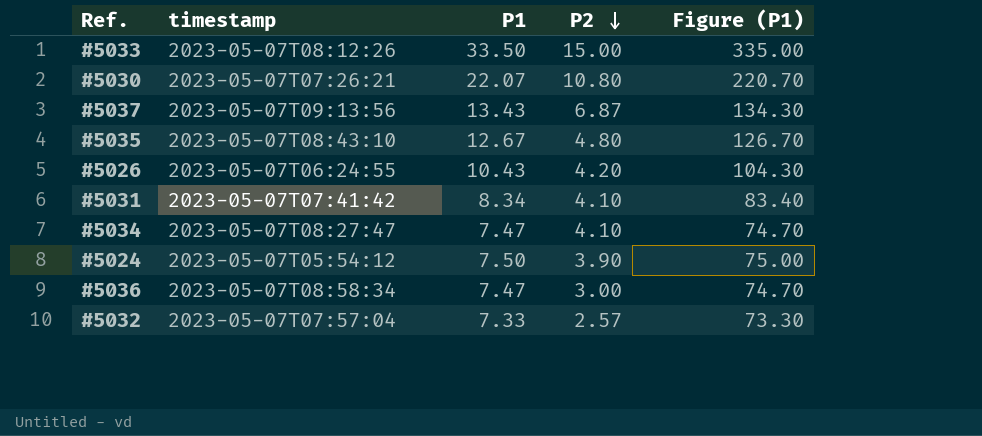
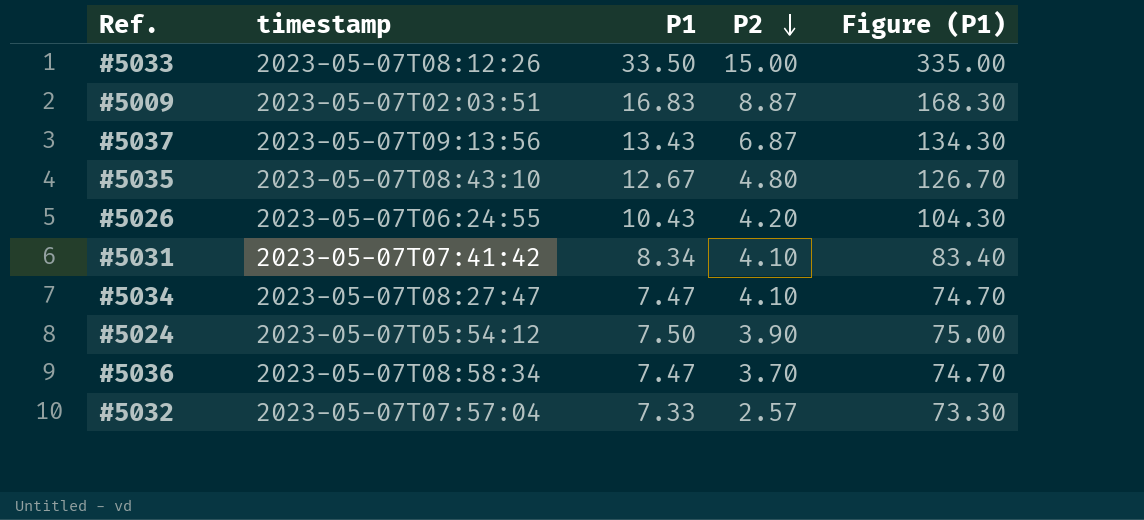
row #5030: 2023-05-07T07:26:21 | 22.07 | 10.80 | 220.70 -> none
row #5009: none -> 2023-05-07T02:03:51 | 16.83 | 8.87 | 168.30
#5036 | P2: 3.00 -> 3.70

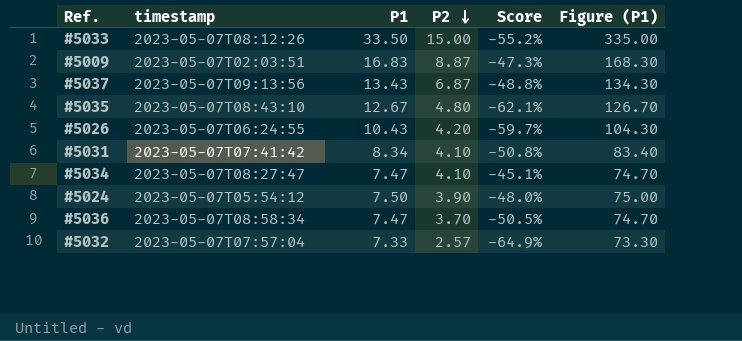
column Score | formula: none -> ([P2] - [P1]) / [P1]

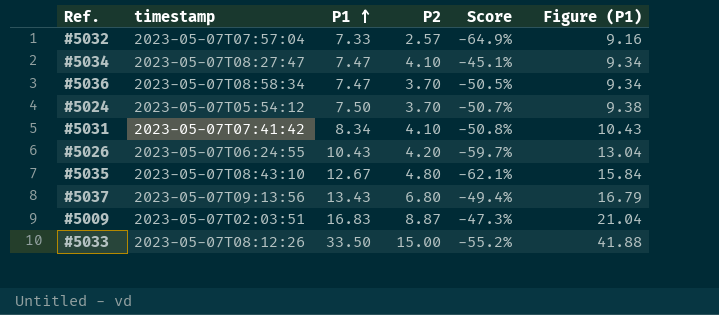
row order: P2 descending -> P1 ascending
column Figure (P1) | formula: [P1] * 10 -> [P1] * 1.25
#5024 | P2: 3.90 -> 3.70
#5024 | Score: -48.0% -> -50.7%
#5037 | P2: 6.87 -> 6.80
#5037 | Score: -48.8% -> -49.4%

